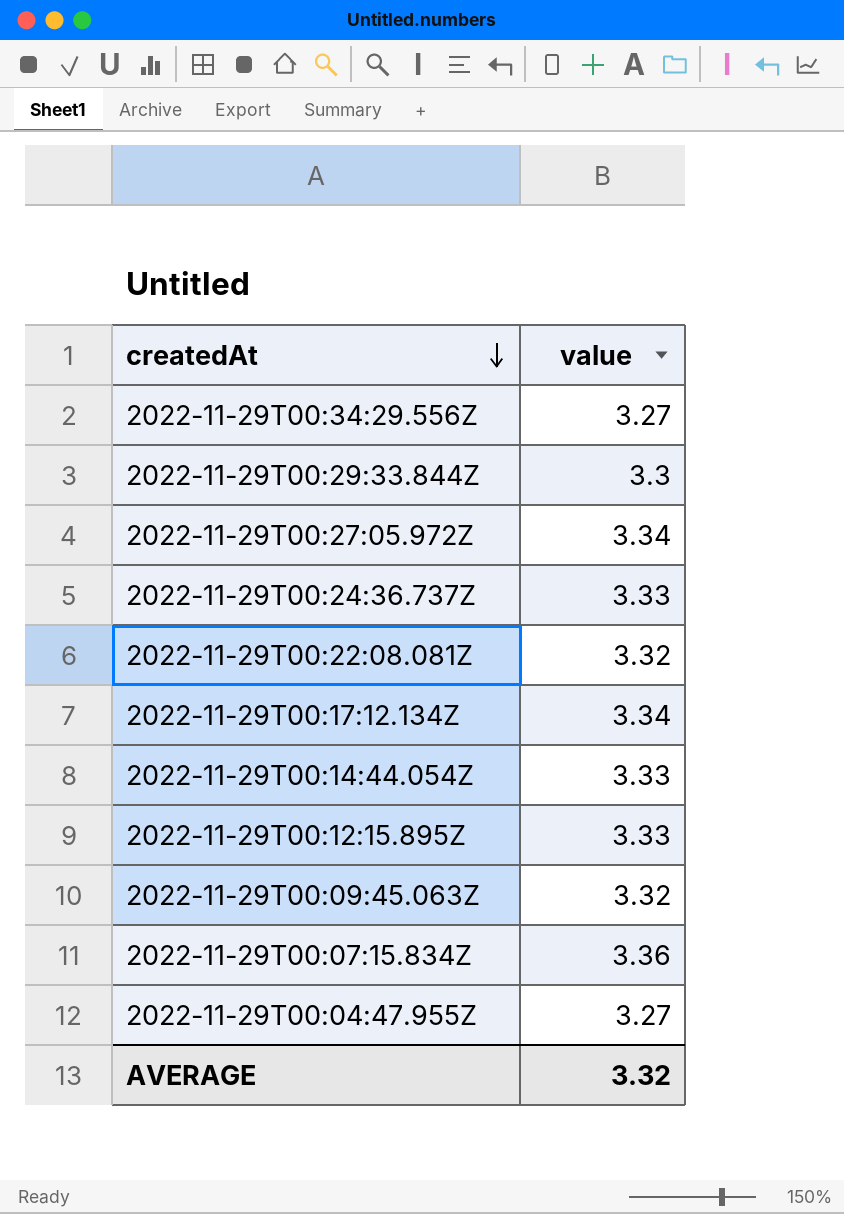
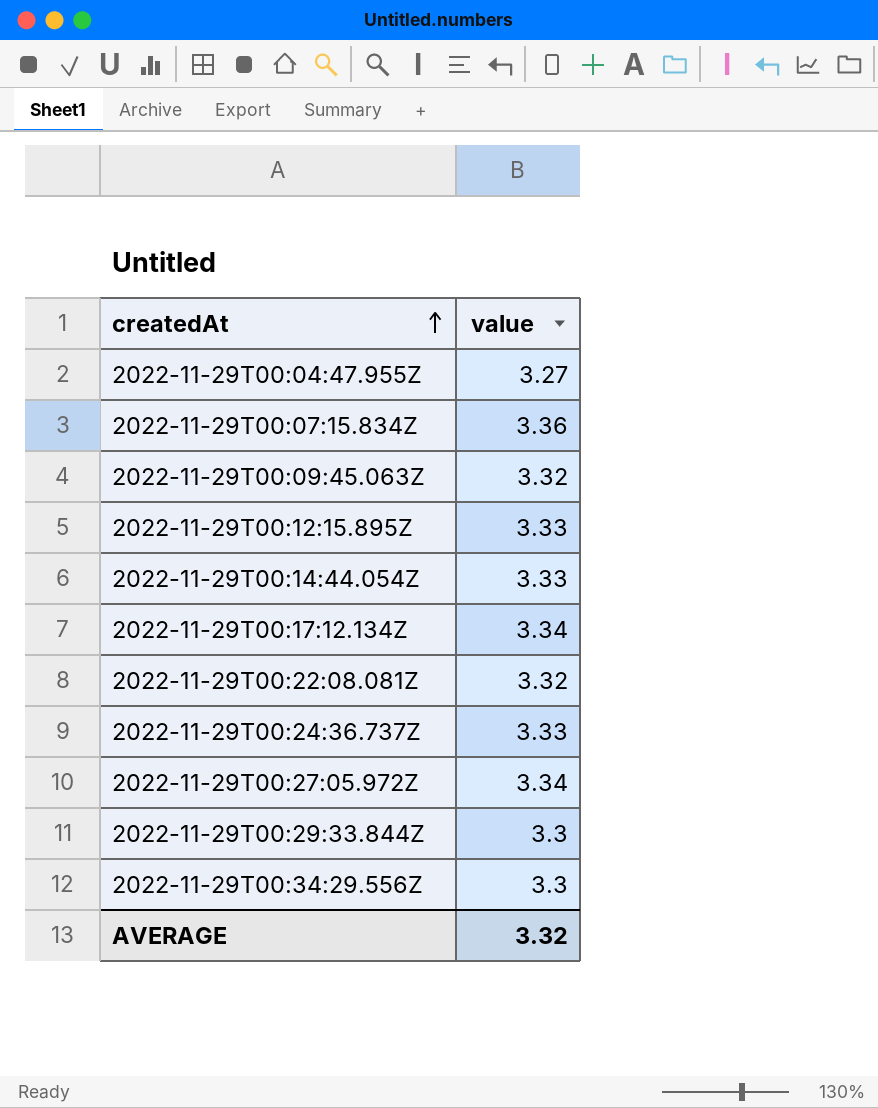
row order: createdAt descending -> createdAt ascending
2022-11-29T00:34:29.556Z | value: 3.27 -> 3.3

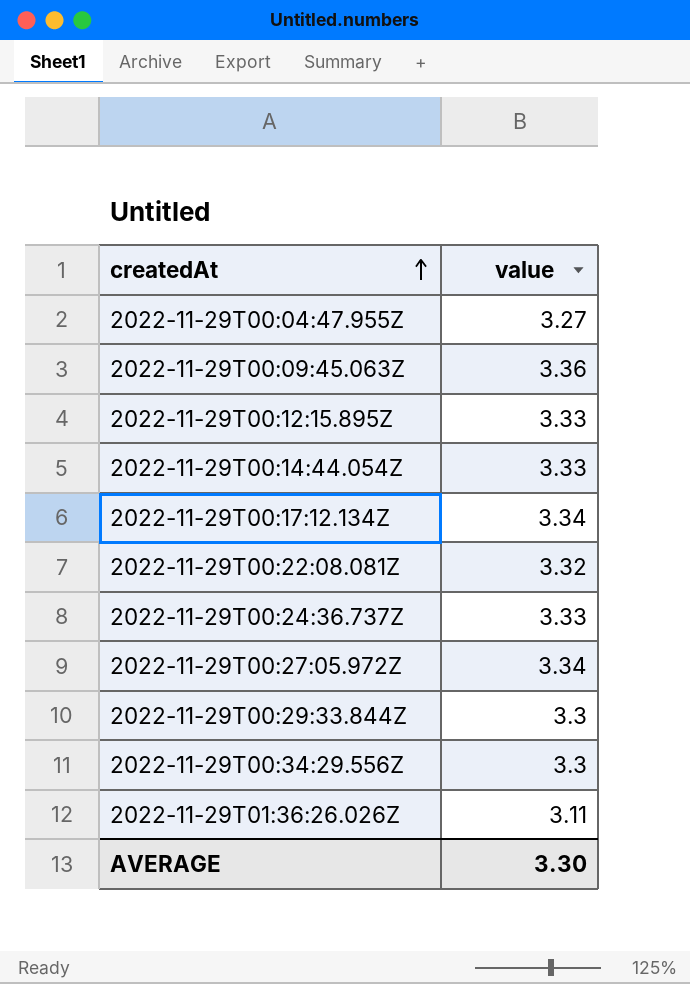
row 2022-11-29T00:07:15.834Z: 3.36 -> none
2022-11-29T00:09:45.063Z | value: 3.32 -> 3.36
row 2022-11-29T01:36:26.026Z: none -> 3.11
AVERAGE | value: 3.32 -> 3.30

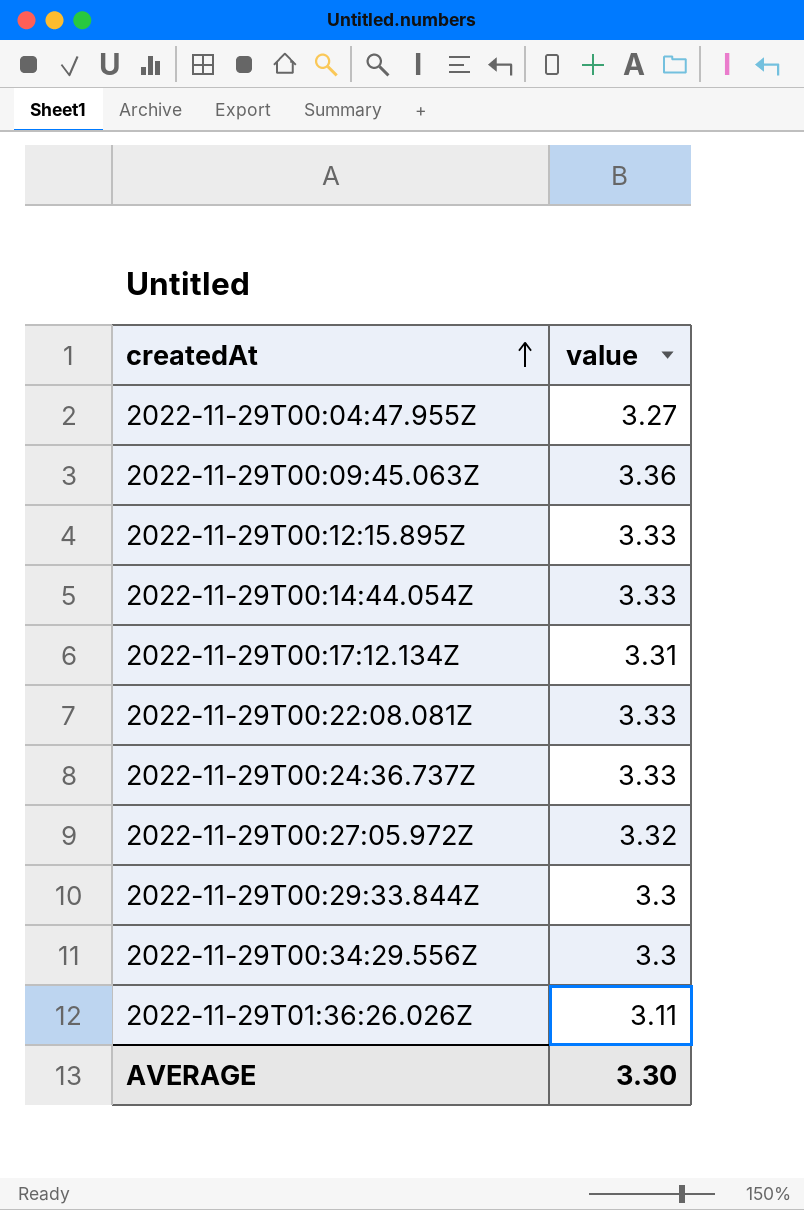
2022-11-29T00:17:12.134Z | value: 3.34 -> 3.31
2022-11-29T00:22:08.081Z | value: 3.32 -> 3.33
2022-11-29T00:27:05.972Z | value: 3.34 -> 3.32

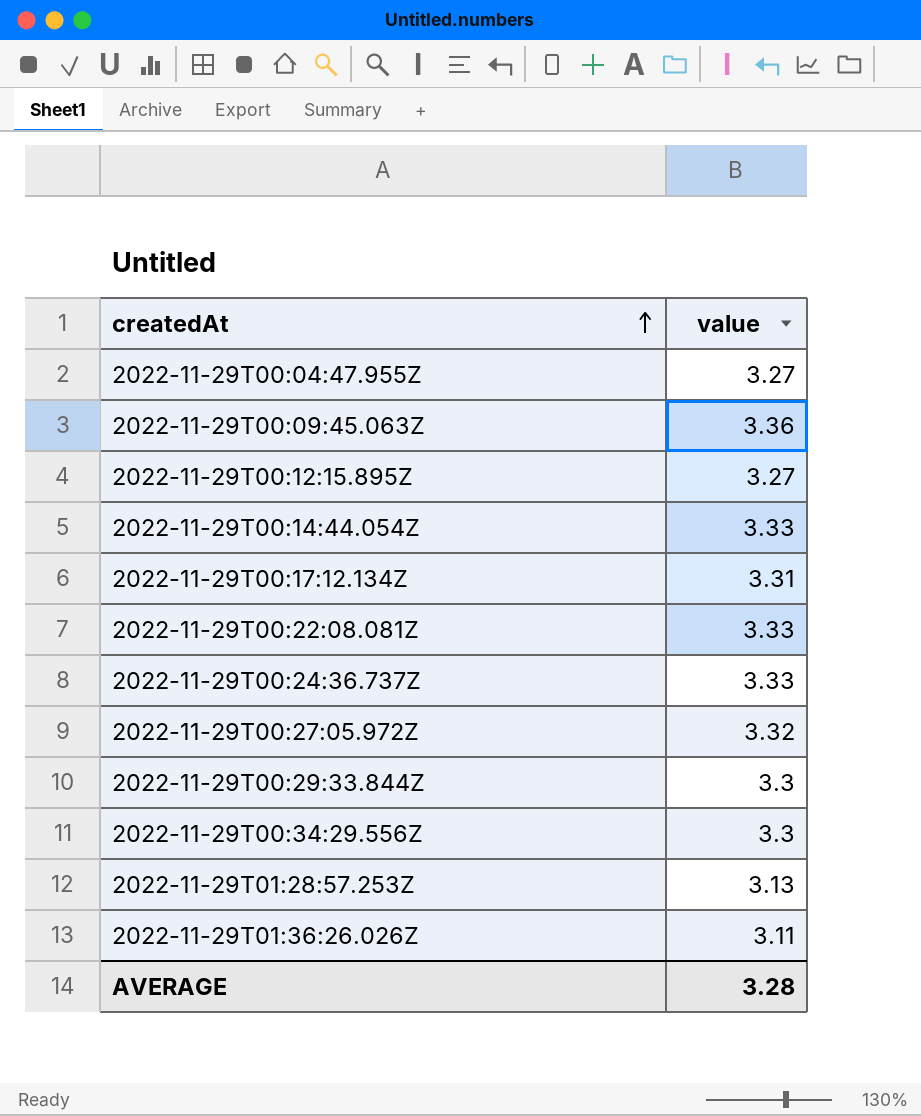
2022-11-29T00:12:15.895Z | value: 3.33 -> 3.27
row 2022-11-29T01:28:57.253Z: none -> 3.13
AVERAGE | value: 3.30 -> 3.28

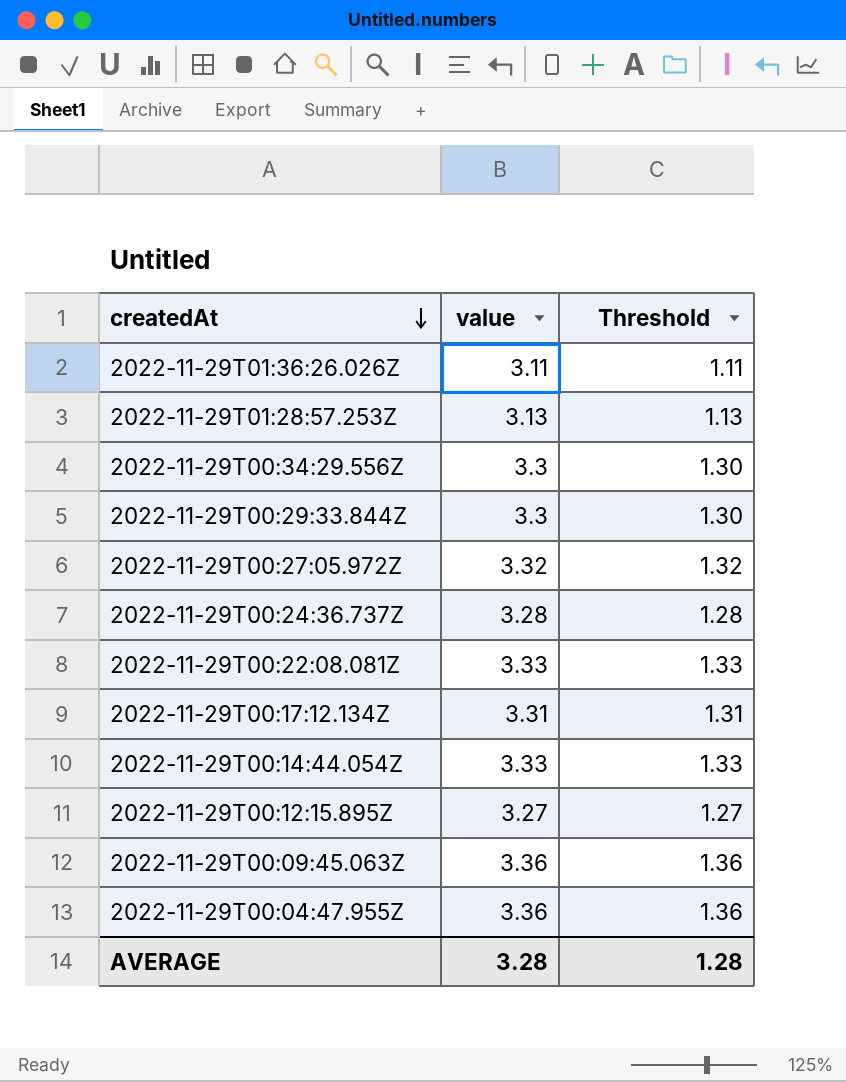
row order: createdAt ascending -> createdAt descending
column Threshold | formula: none -> [value] - 2
2022-11-29T00:24:36.737Z | value: 3.33 -> 3.28
2022-11-29T00:04:47.955Z | value: 3.27 -> 3.36

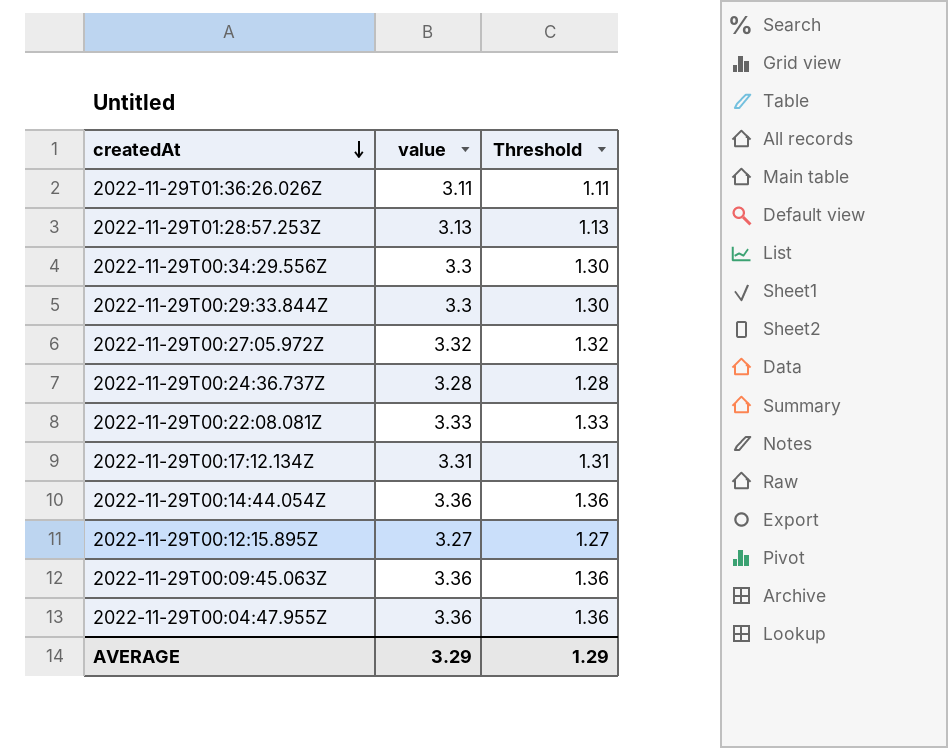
2022-11-29T00:14:44.054Z | value: 3.33 -> 3.36
2022-11-29T00:14:44.054Z | Threshold: 1.33 -> 1.36
AVERAGE | value: 3.28 -> 3.29
AVERAGE | Threshold: 1.28 -> 1.29

